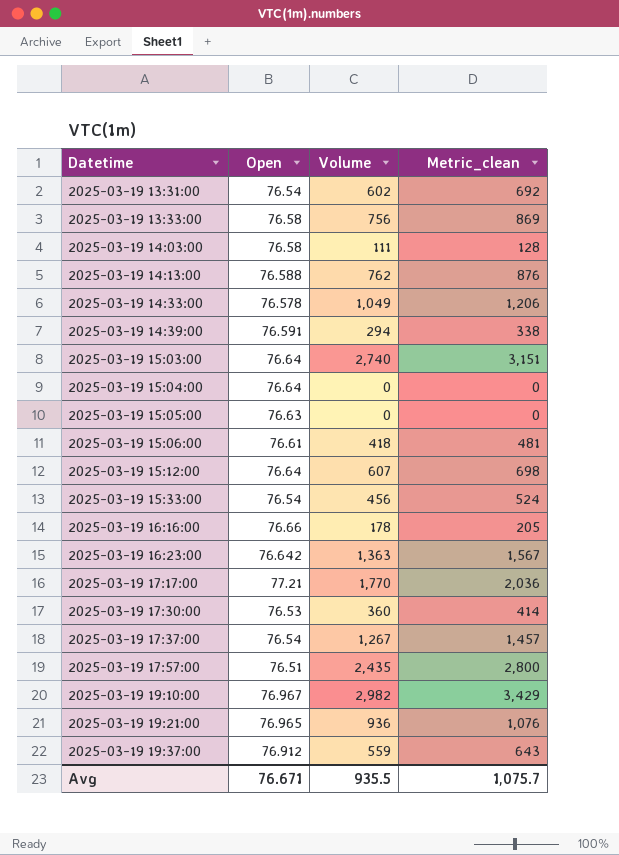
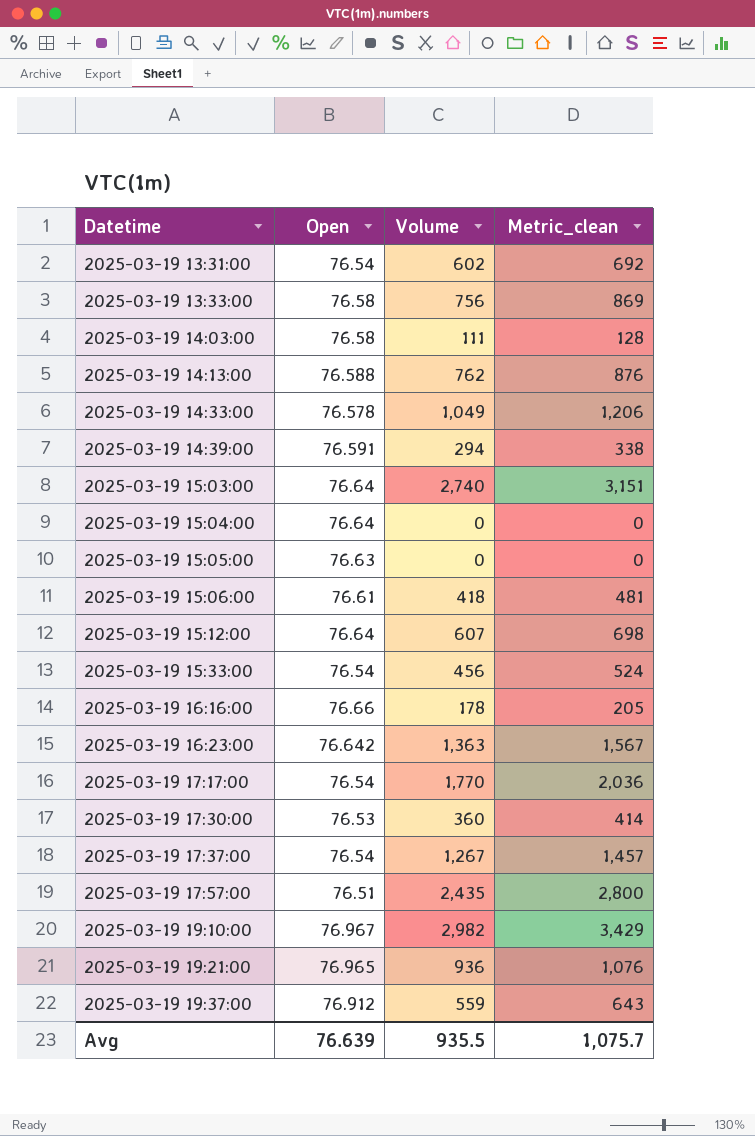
2025-03-19 17:17:00 | Open: 77.21 -> 76.54
Avg | Open: 76.671 -> 76.639

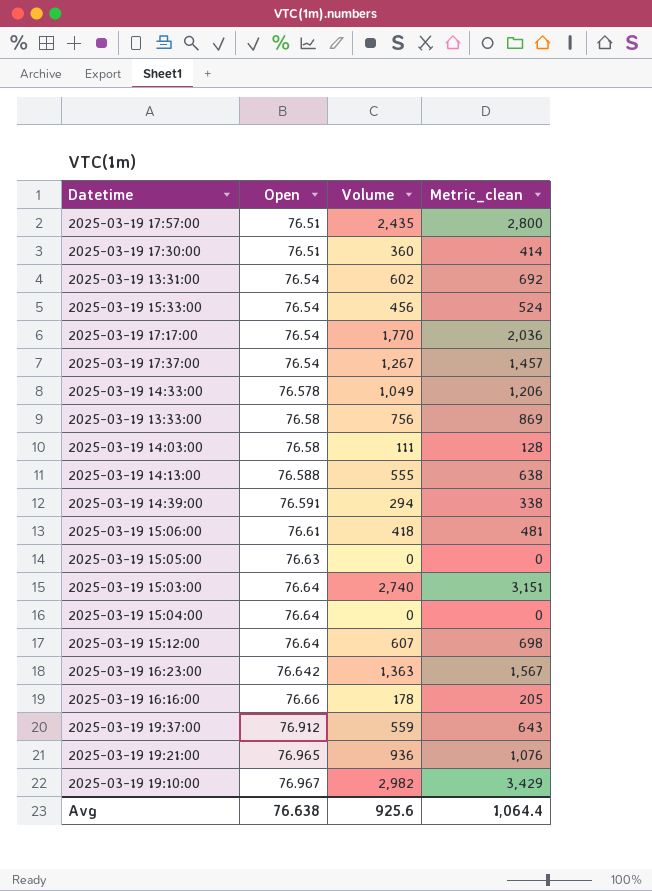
row order: Datetime ascending -> Open ascending
2025-03-19 17:30:00 | Open: 76.53 -> 76.51
2025-03-19 14:13:00 | Volume: 762 -> 555
2025-03-19 14:13:00 | Metric_clean: 876 -> 638
Avg | Open: 76.639 -> 76.638
Avg | Volume: 935.5 -> 925.6
Avg | Metric_clean: 1,075.7 -> 1,064.4

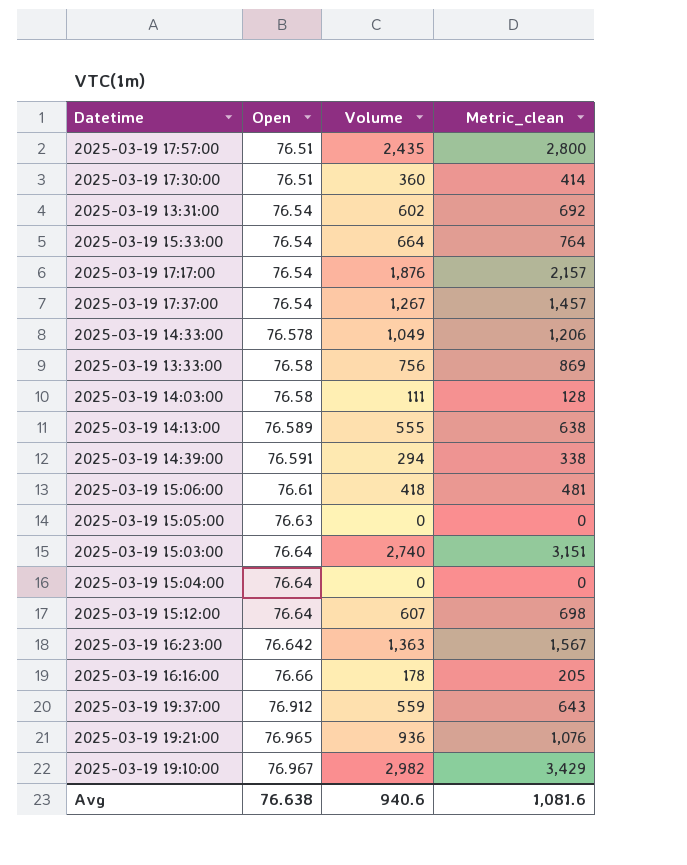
2025-03-19 15:33:00 | Volume: 456 -> 664
2025-03-19 15:33:00 | Metric_clean: 524 -> 764
2025-03-19 17:17:00 | Volume: 1,770 -> 1,876
2025-03-19 17:17:00 | Metric_clean: 2,036 -> 2,157
2025-03-19 14:13:00 | Open: 76.588 -> 76.589
Avg | Volume: 925.6 -> 940.6
Avg | Metric_clean: 1,064.4 -> 1,081.6

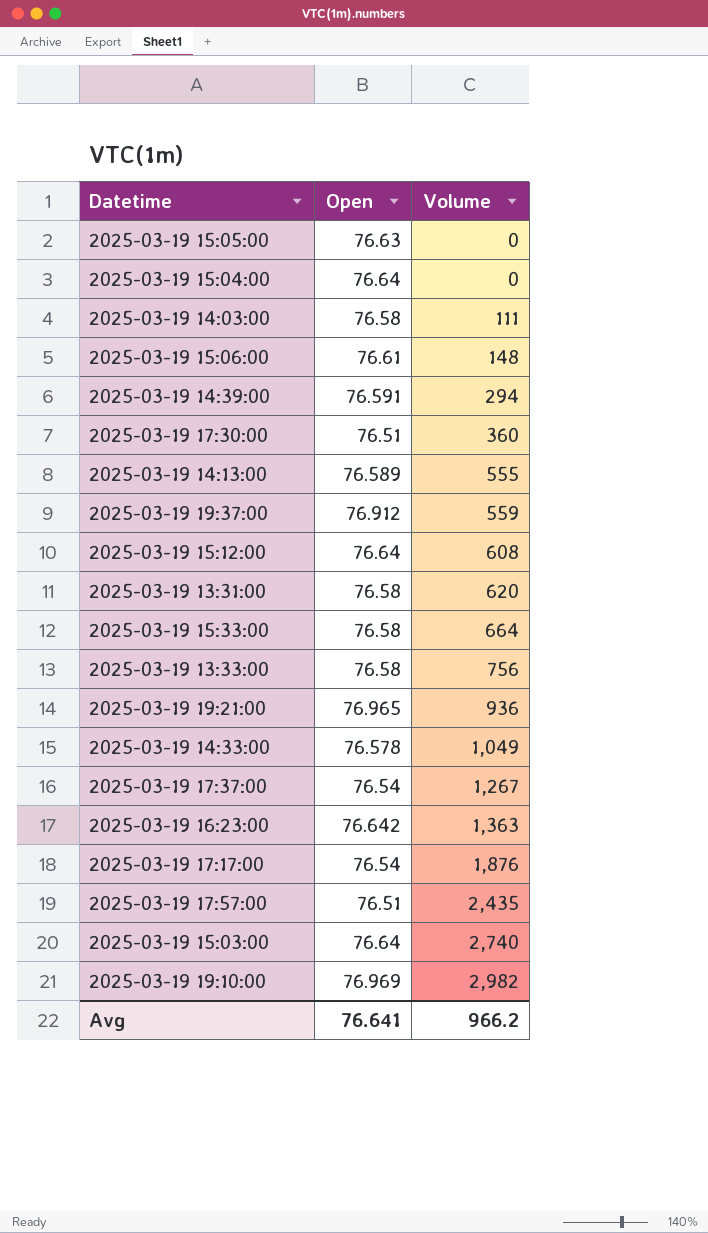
row order: Open ascending -> Volume ascending
column Metric_clean | formula: [Volume] * 1.15 -> none
row 2025-03-19 16:16:00: 76.66 | 178 | 205 -> none
2025-03-19 15:06:00 | Volume: 418 -> 148
2025-03-19 15:12:00 | Volume: 607 -> 608
2025-03-19 13:31:00 | Open: 76.54 -> 76.58
2025-03-19 13:31:00 | Volume: 602 -> 620
2025-03-19 15:33:00 | Open: 76.54 -> 76.58
2025-03-19 19:10:00 | Open: 76.967 -> 76.969
Avg | Open: 76.638 -> 76.641
Avg | Volume: 940.6 -> 966.2

